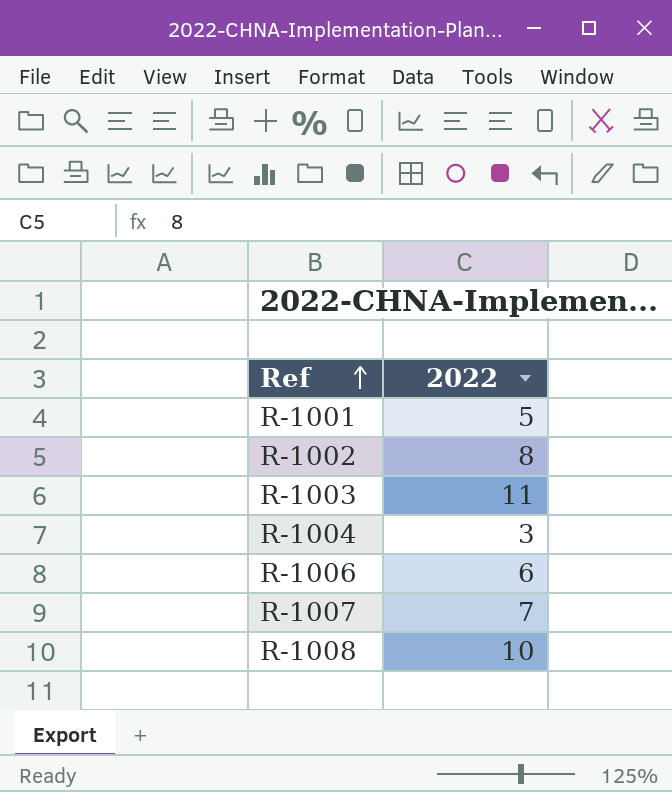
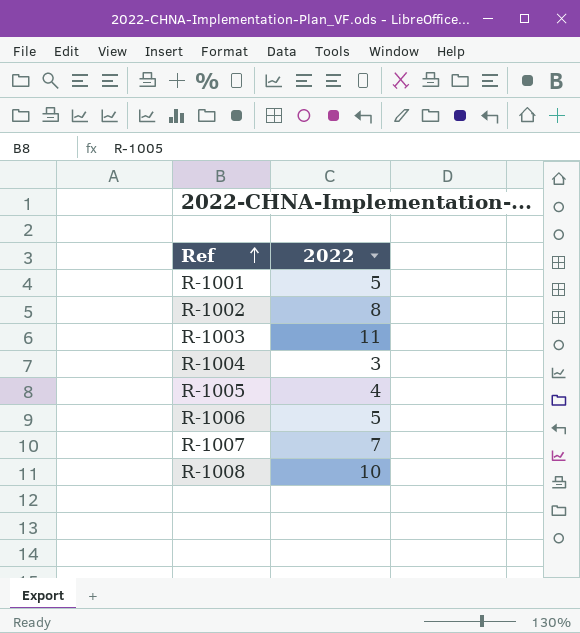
row R-1005: none -> 4
R-1006 | 2022: 6 -> 5

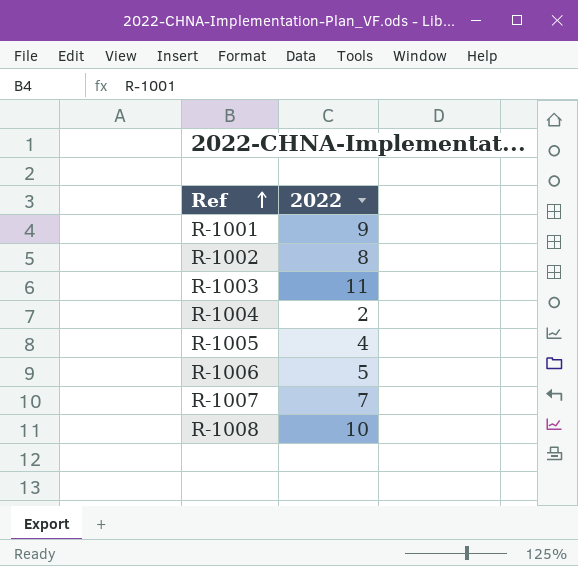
R-1001 | 2022: 5 -> 9
R-1004 | 2022: 3 -> 2

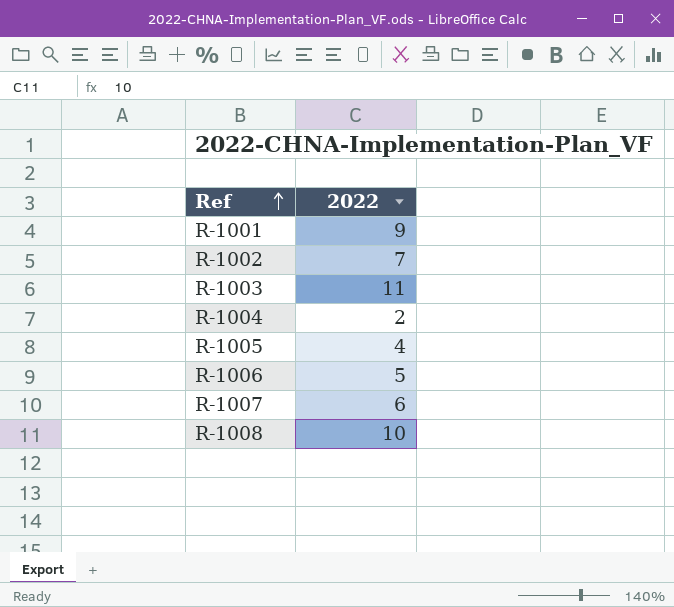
R-1002 | 2022: 8 -> 7
R-1007 | 2022: 7 -> 6

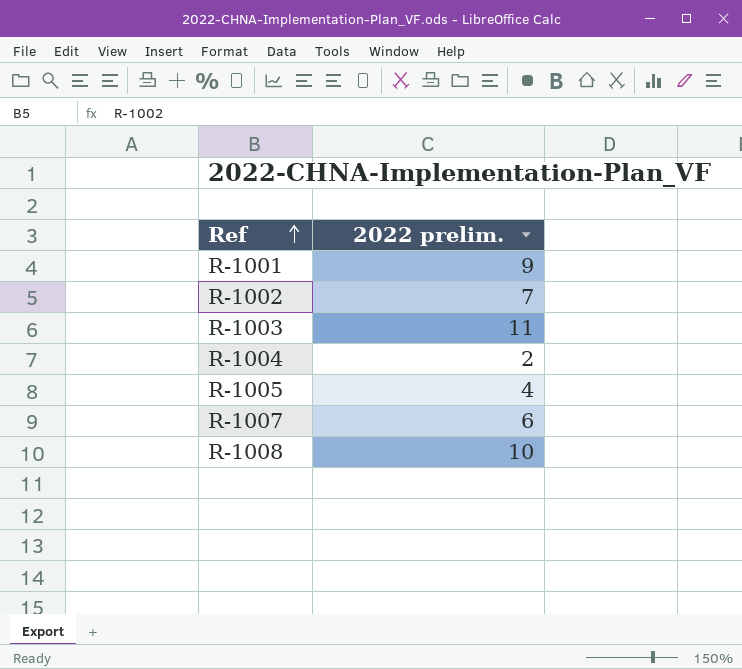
column name: 2022 -> 2022 prelim.
row R-1006: 5 -> none

